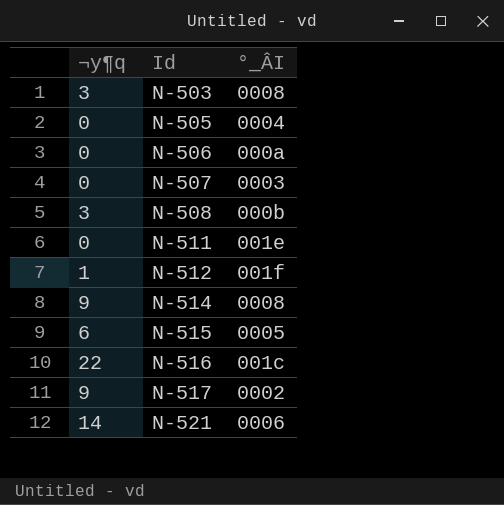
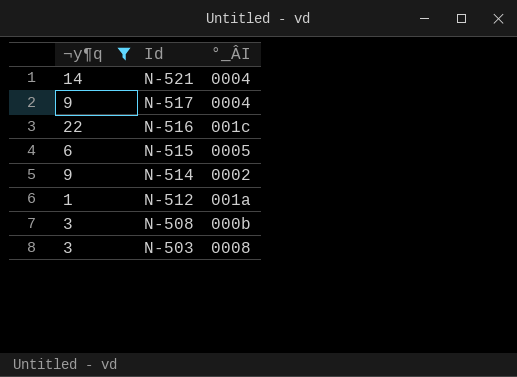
filter: none -> ¬y¶q != 0
row order: Id ascending -> Id descending
N-521 | °_ÂI: 0006 -> 0004
N-517 | °_ÂI: 0002 -> 0004
N-514 | °_ÂI: 0008 -> 0002
N-512 | °_ÂI: 001f -> 001a

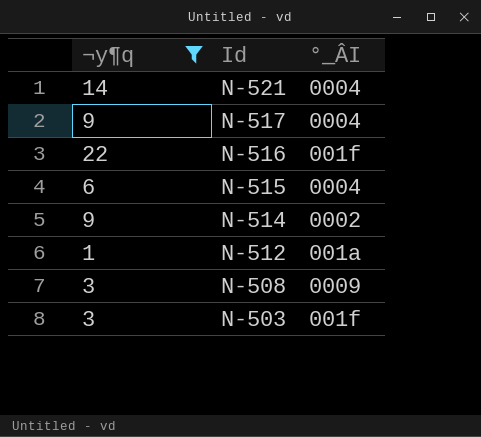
N-516 | °_ÂI: 001c -> 001f
N-515 | °_ÂI: 0005 -> 0004
N-508 | °_ÂI: 000b -> 0009
N-503 | °_ÂI: 0008 -> 001f

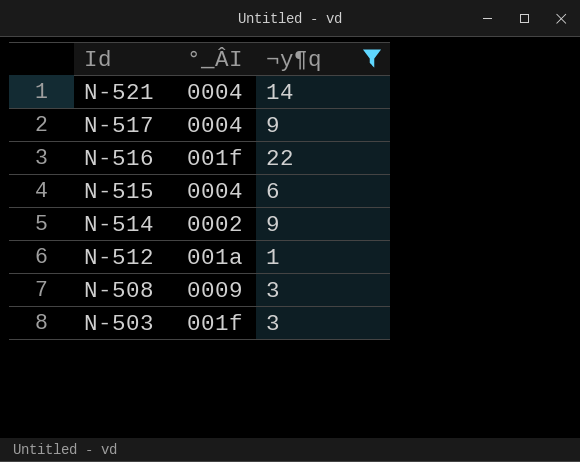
column ¬y¶q | position: 1 -> 3

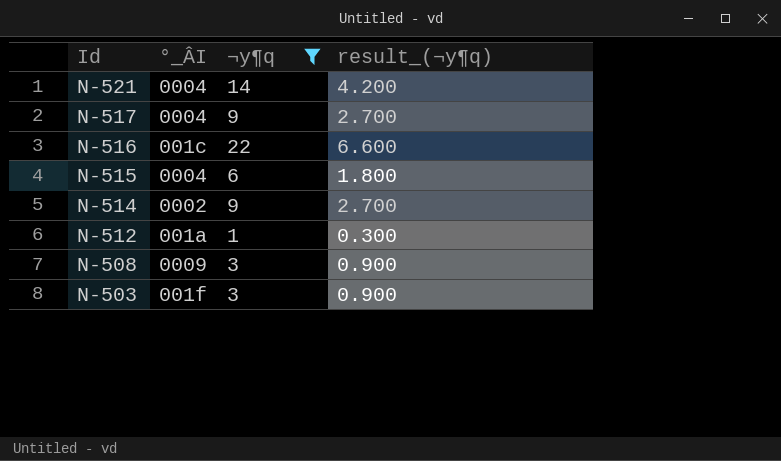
column result_(¬y¶q) | formula: none -> [¬y¶q] * 0.3
N-516 | °_ÂI: 001f -> 001c

